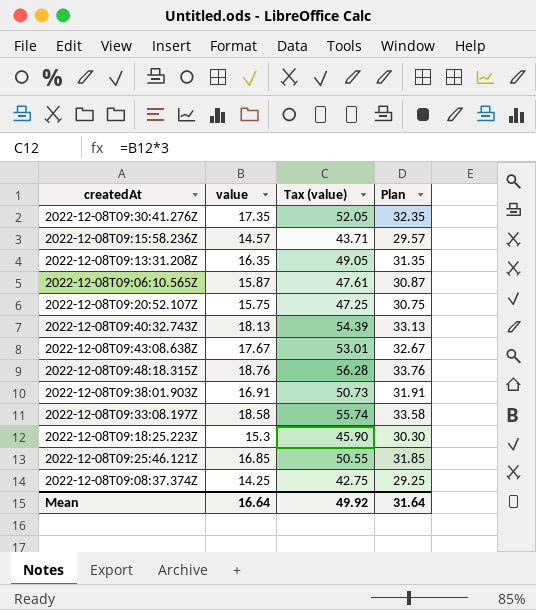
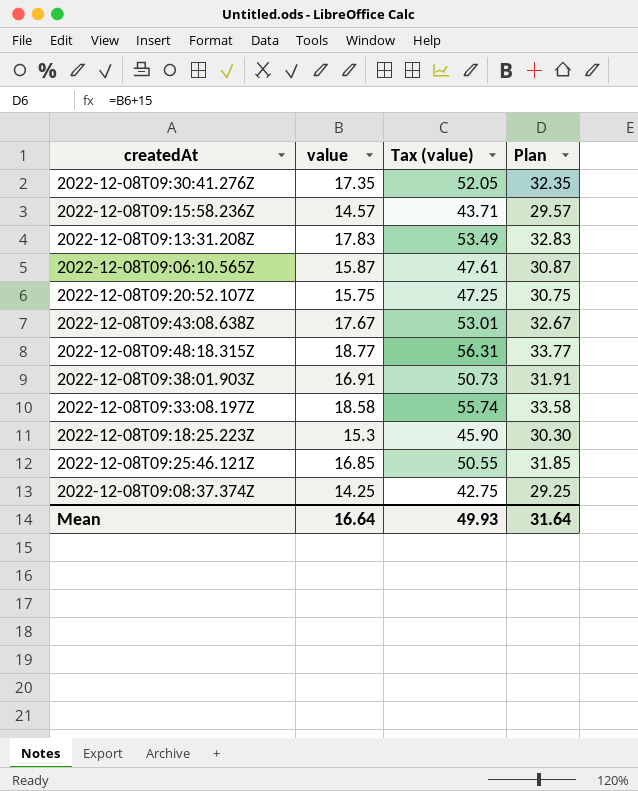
row 2022-12-08T09:40:32.743Z: 18.13 | 54.39 | 33.13 -> none
2022-12-08T09:13:31.208Z | value: 16.35 -> 17.83
2022-12-08T09:13:31.208Z | Tax (value): 49.05 -> 53.49
2022-12-08T09:13:31.208Z | Plan: 31.35 -> 32.83
2022-12-08T09:48:18.315Z | value: 18.76 -> 18.77
2022-12-08T09:48:18.315Z | Tax (value): 56.28 -> 56.31
2022-12-08T09:48:18.315Z | Plan: 33.76 -> 33.77
Mean | Tax (value): 49.92 -> 49.93

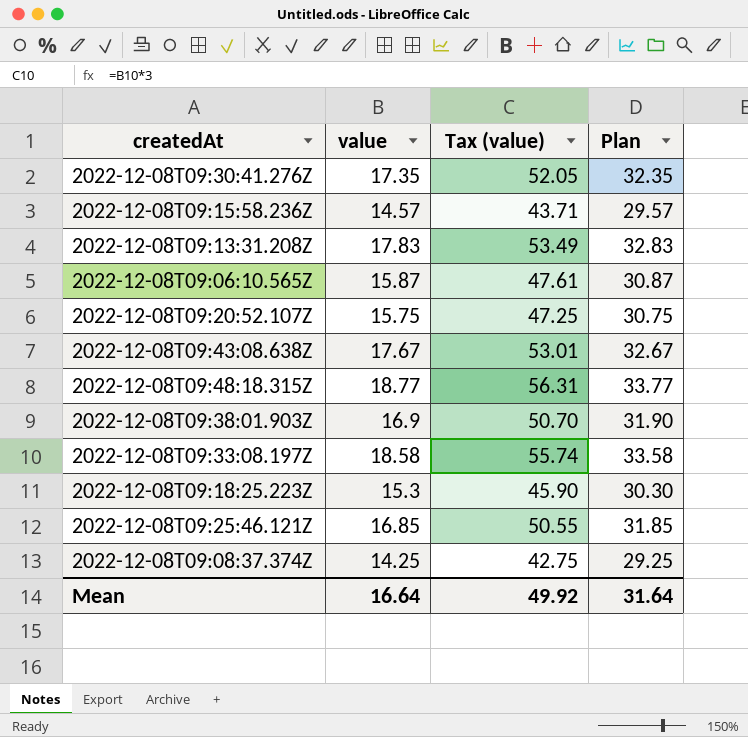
2022-12-08T09:38:01.903Z | value: 16.91 -> 16.9
2022-12-08T09:38:01.903Z | Tax (value): 50.73 -> 50.70
2022-12-08T09:38:01.903Z | Plan: 31.91 -> 31.90
Mean | Tax (value): 49.93 -> 49.92

